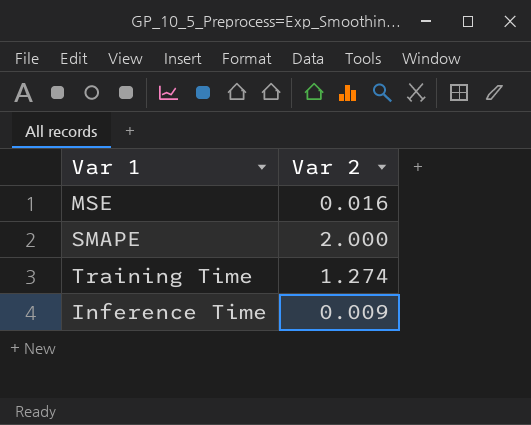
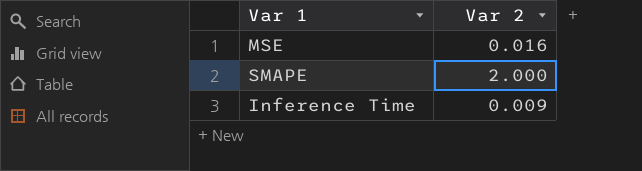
row Training Time: 1.274 -> none

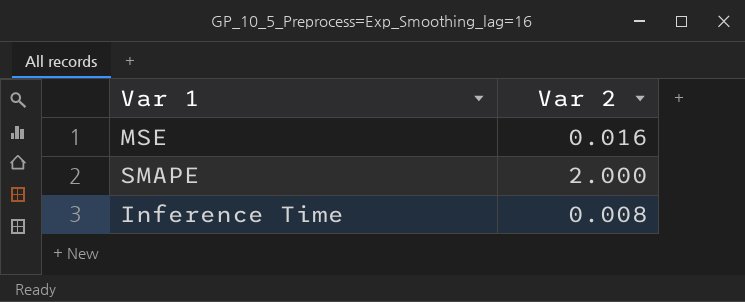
Inference Time | Var 2: 0.009 -> 0.008

